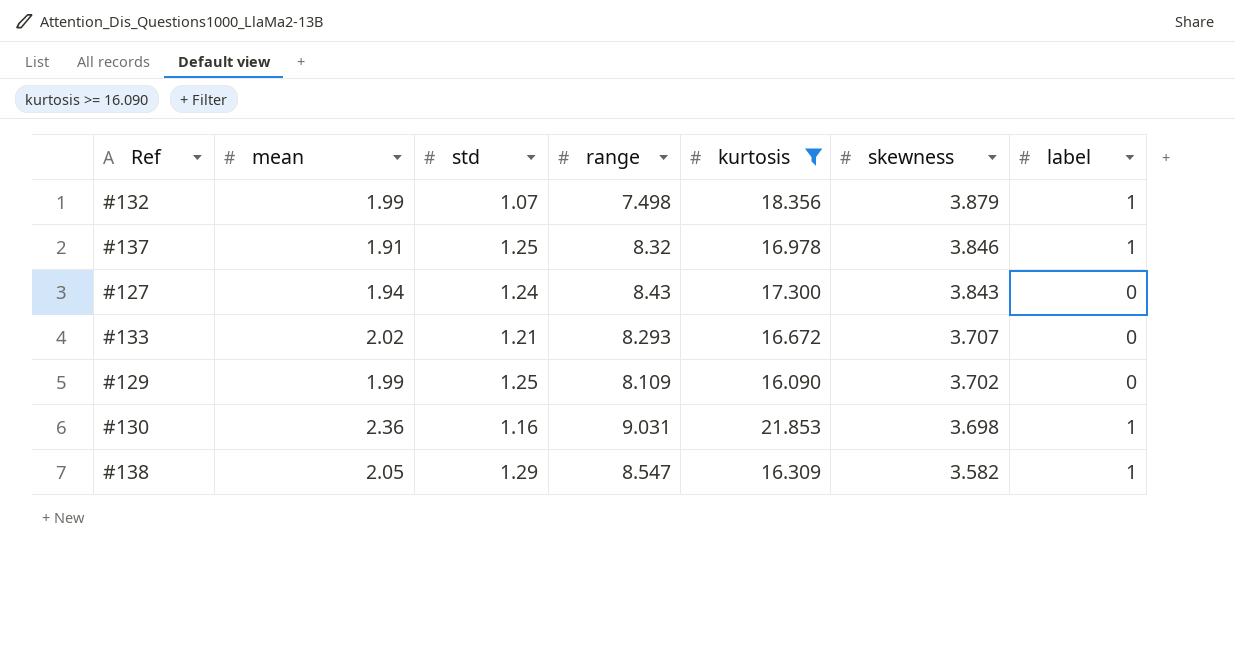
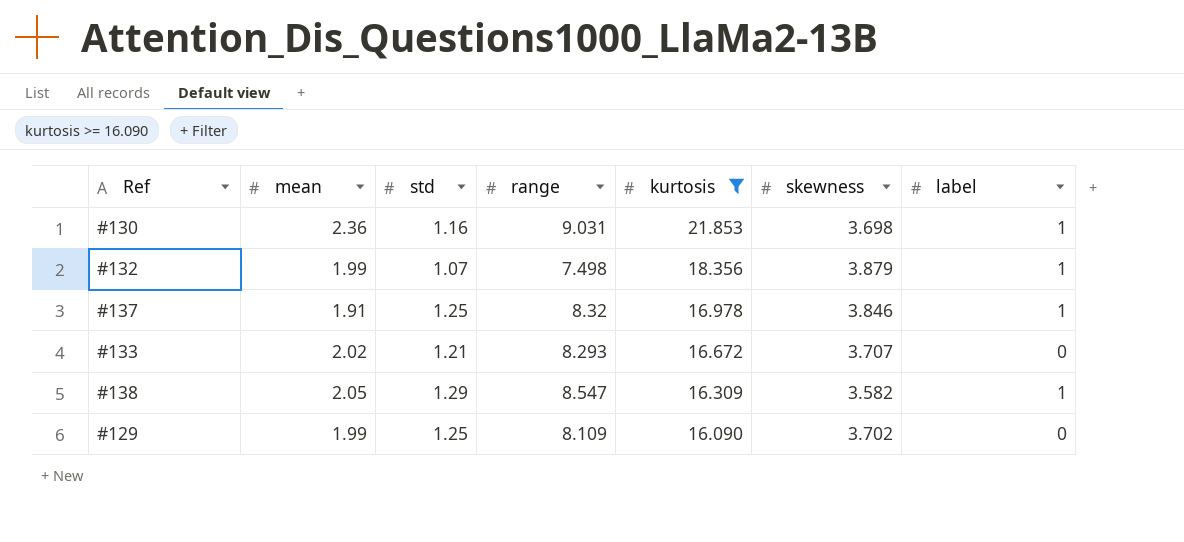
row order: skewness descending -> kurtosis descending
row #127: 1.94 | 1.24 | 8.43 | 17.300 | 3.843 | 0 -> none

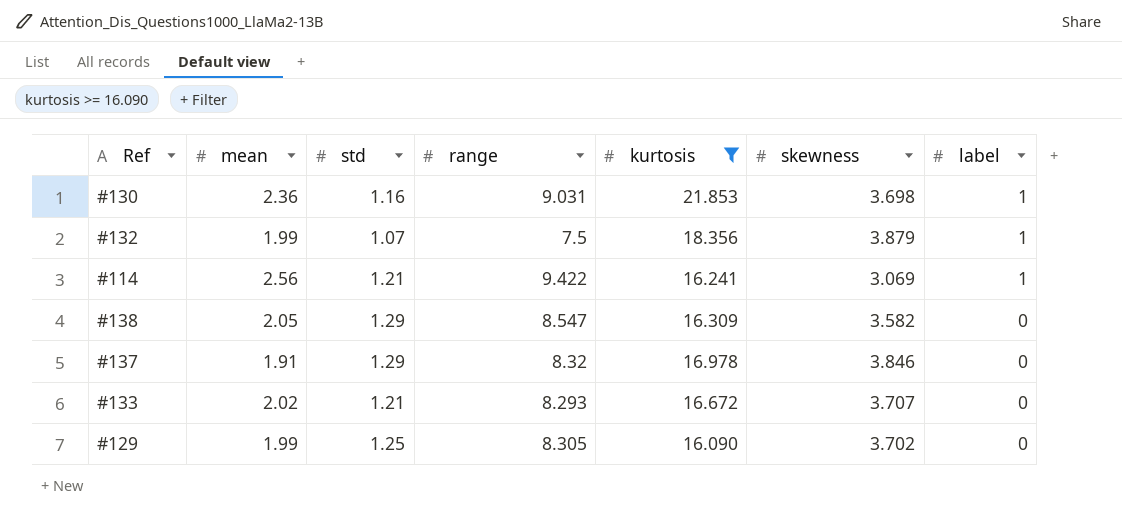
row order: kurtosis descending -> label descending
#132 | range: 7.498 -> 7.5
row #114: none -> 2.56 | 1.21 | 9.422 | 16.241 | 3.069 | 1
#138 | label: 1 -> 0
#137 | std: 1.25 -> 1.29
#137 | label: 1 -> 0
#129 | range: 8.109 -> 8.305

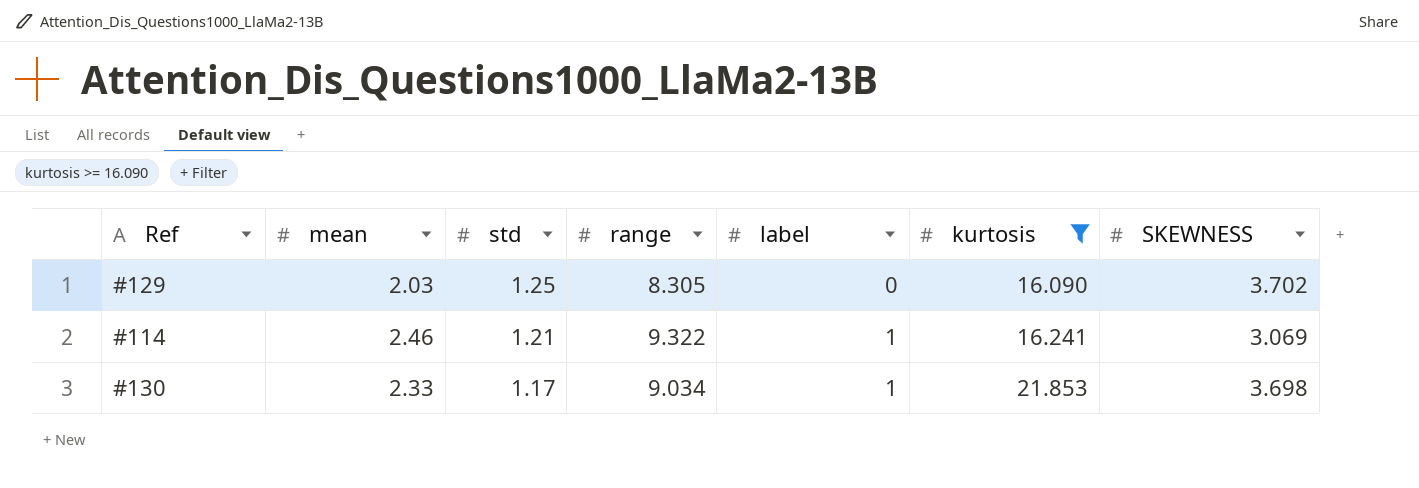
row order: label descending -> std descending
column label | position: 7 -> 5
column name: skewness -> SKEWNESS
row #132: 1.99 | 1.07 | 7.5 | 18.356 | 3.879 | 1 -> none
row #138: 2.05 | 1.29 | 8.547 | 16.309 | 3.582 | 0 -> none
row #137: 1.91 | 1.29 | 8.32 | 16.978 | 3.846 | 0 -> none
row #133: 2.02 | 1.21 | 8.293 | 16.672 | 3.707 | 0 -> none
#129 | mean: 1.99 -> 2.03
#114 | mean: 2.56 -> 2.46
#114 | range: 9.422 -> 9.322
#130 | mean: 2.36 -> 2.33
#130 | std: 1.16 -> 1.17
#130 | range: 9.031 -> 9.034

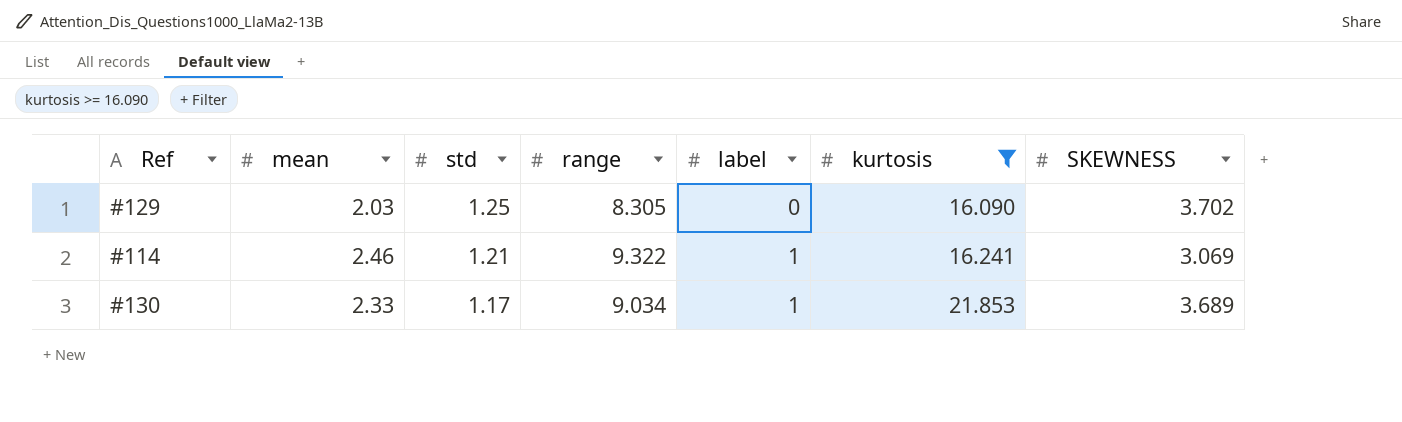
#130 | SKEWNESS: 3.698 -> 3.689

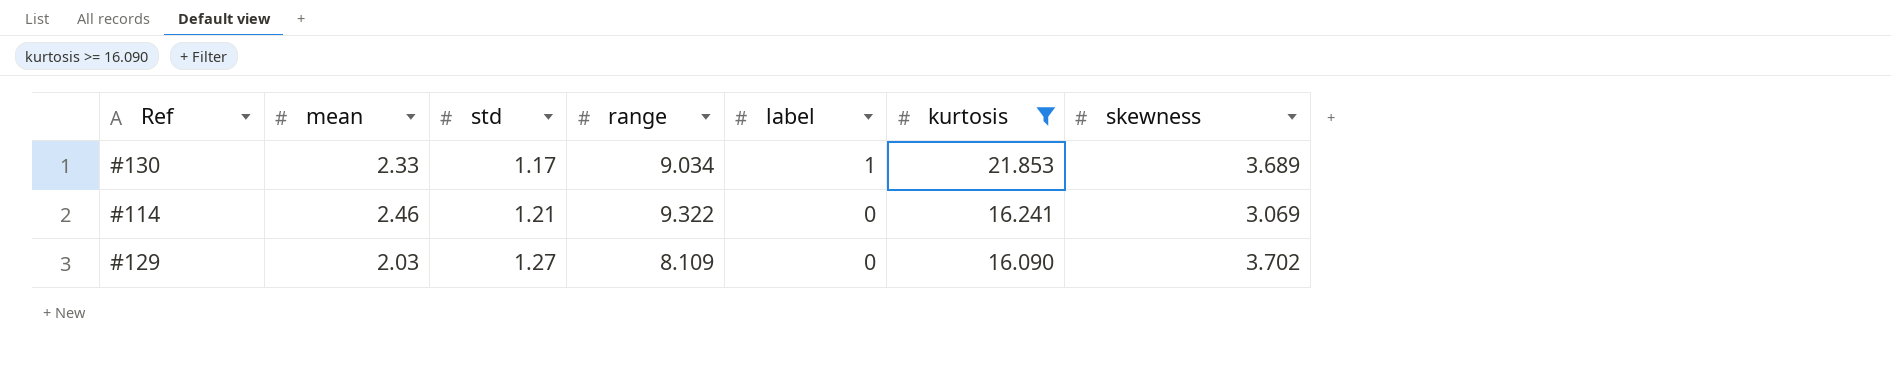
row order: std descending -> std ascending
column name: SKEWNESS -> skewness
#114 | label: 1 -> 0
#129 | std: 1.25 -> 1.27
#129 | range: 8.305 -> 8.109

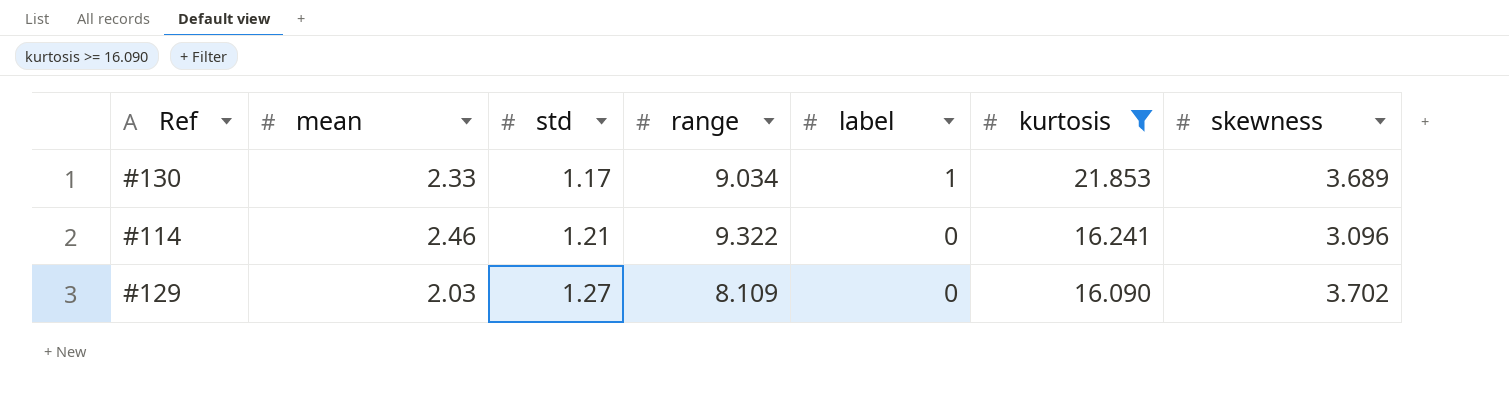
#114 | skewness: 3.069 -> 3.096

